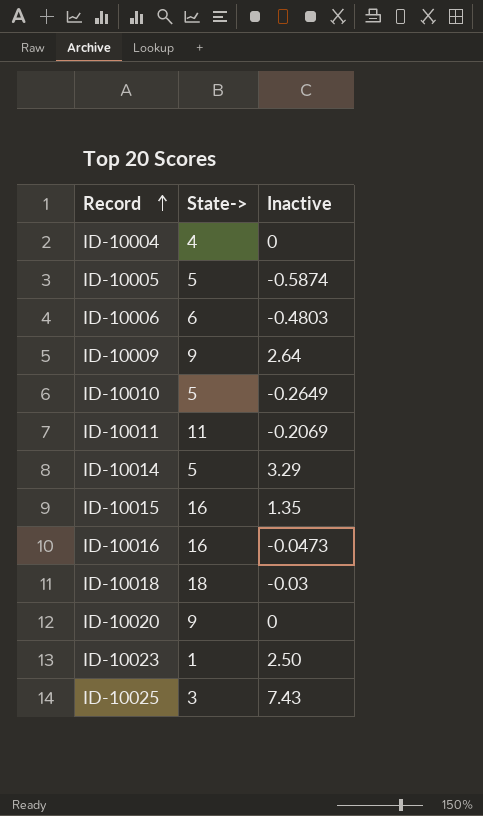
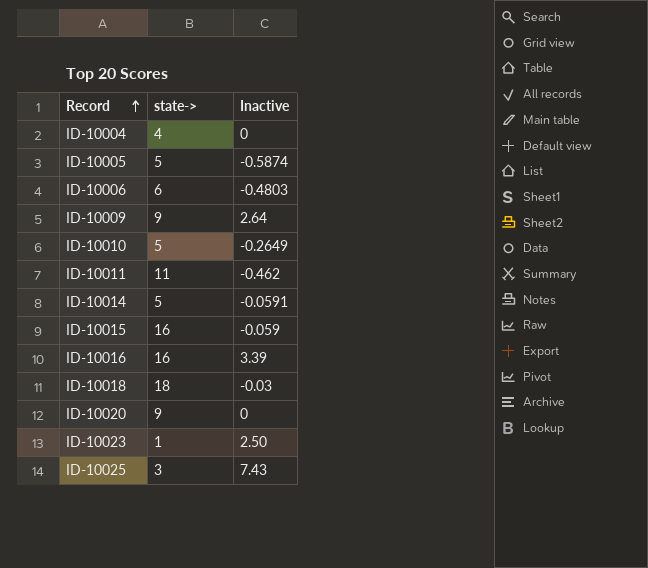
column name: State-> -> state->
ID-10011 | Inactive: -0.2069 -> -0.462
ID-10014 | Inactive: 3.29 -> -0.0591
ID-10015 | Inactive: 1.35 -> -0.059
ID-10016 | Inactive: -0.0473 -> 3.39

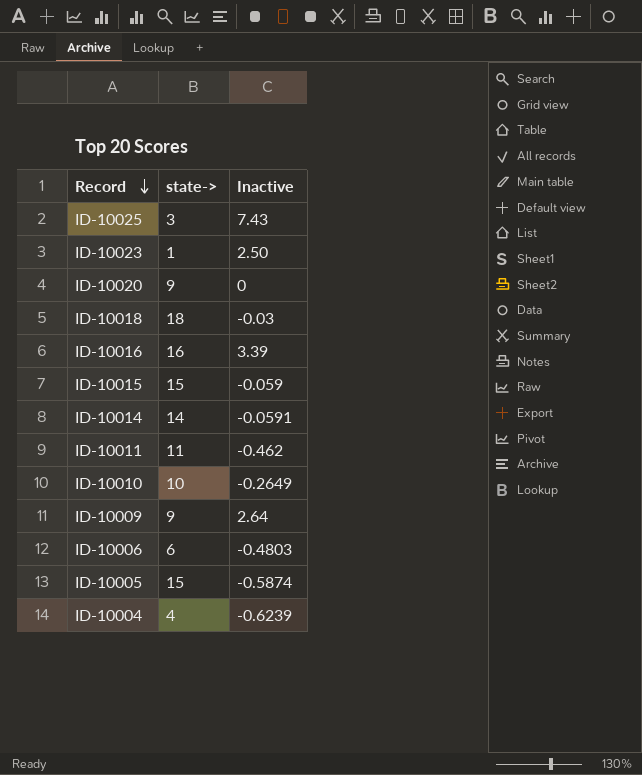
row order: Record ascending -> Record descending
ID-10015 | state->: 16 -> 15
ID-10014 | state->: 5 -> 14
ID-10010 | state->: 5 -> 10
ID-10005 | state->: 5 -> 15
ID-10004 | Inactive: 0 -> -0.6239

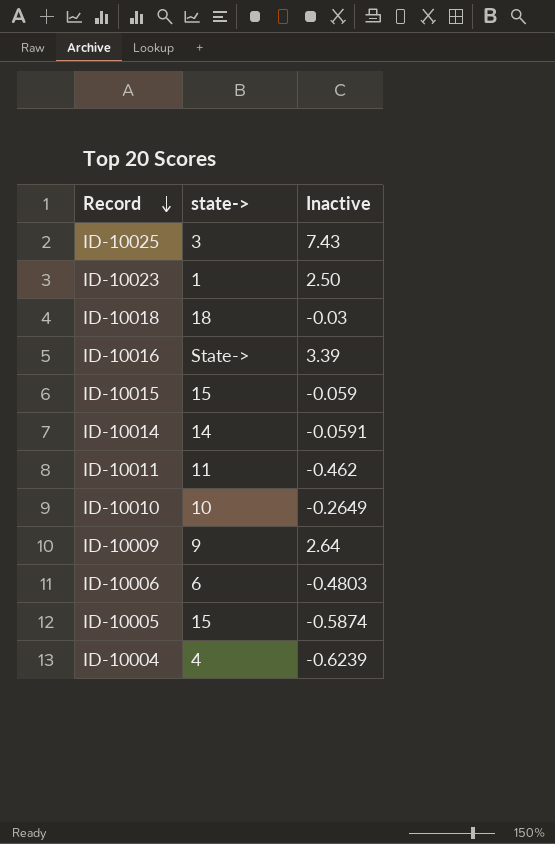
row ID-10020: 9 | 0 -> none
ID-10016 | state->: 16 -> State->

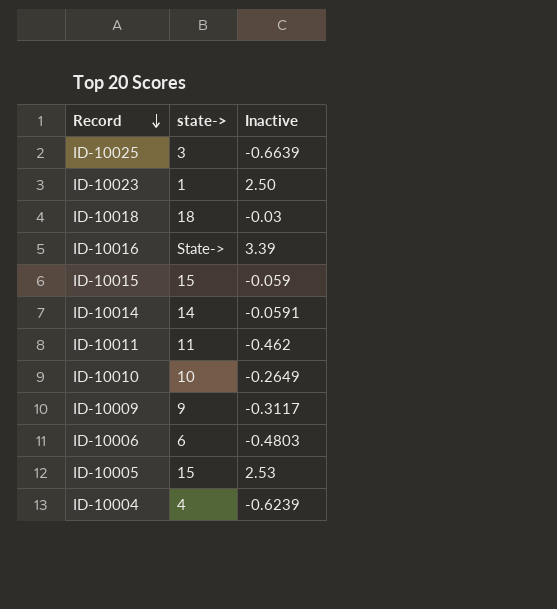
ID-10025 | Inactive: 7.43 -> -0.6639
ID-10009 | Inactive: 2.64 -> -0.3117
ID-10005 | Inactive: -0.5874 -> 2.53

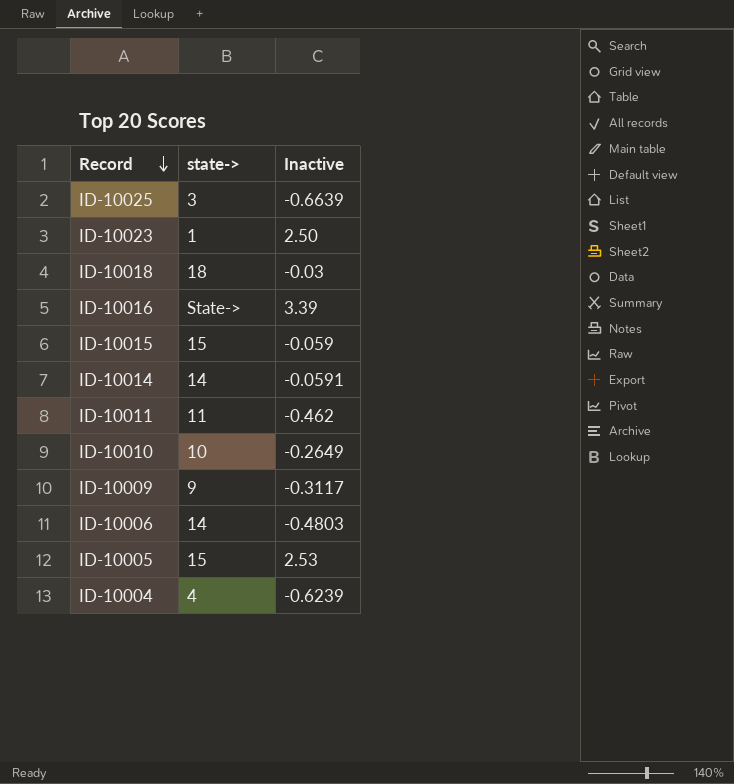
ID-10006 | state->: 6 -> 14

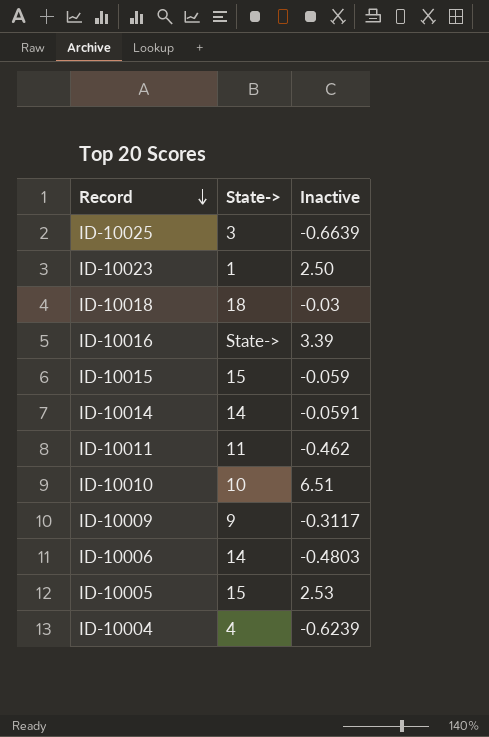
column name: state-> -> State->
ID-10010 | Inactive: -0.2649 -> 6.51

